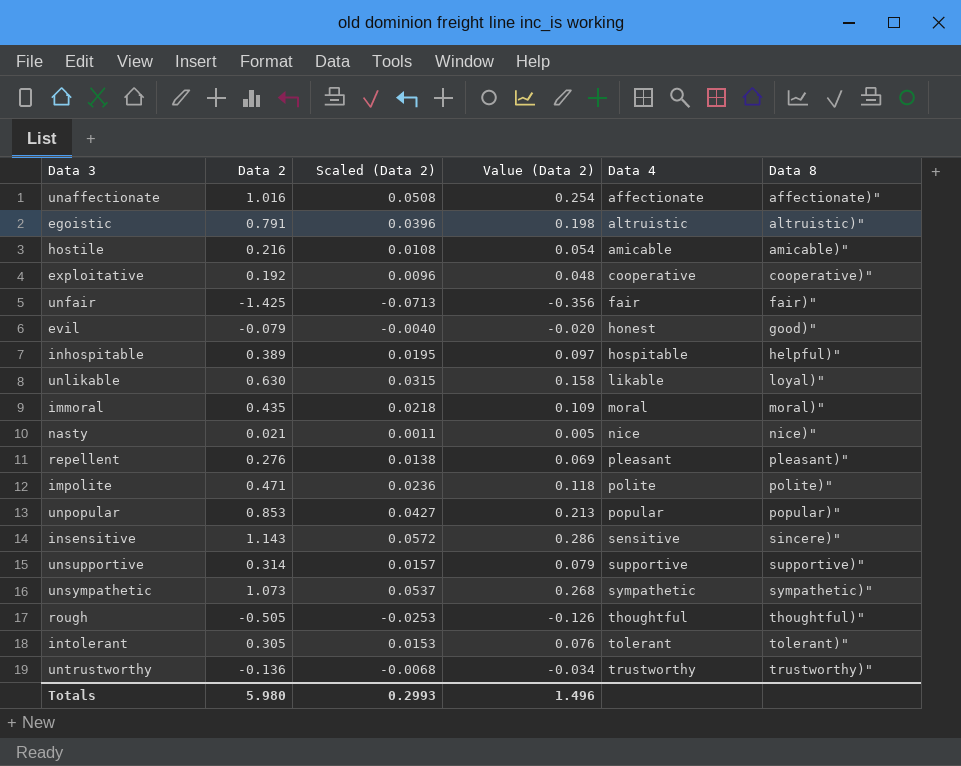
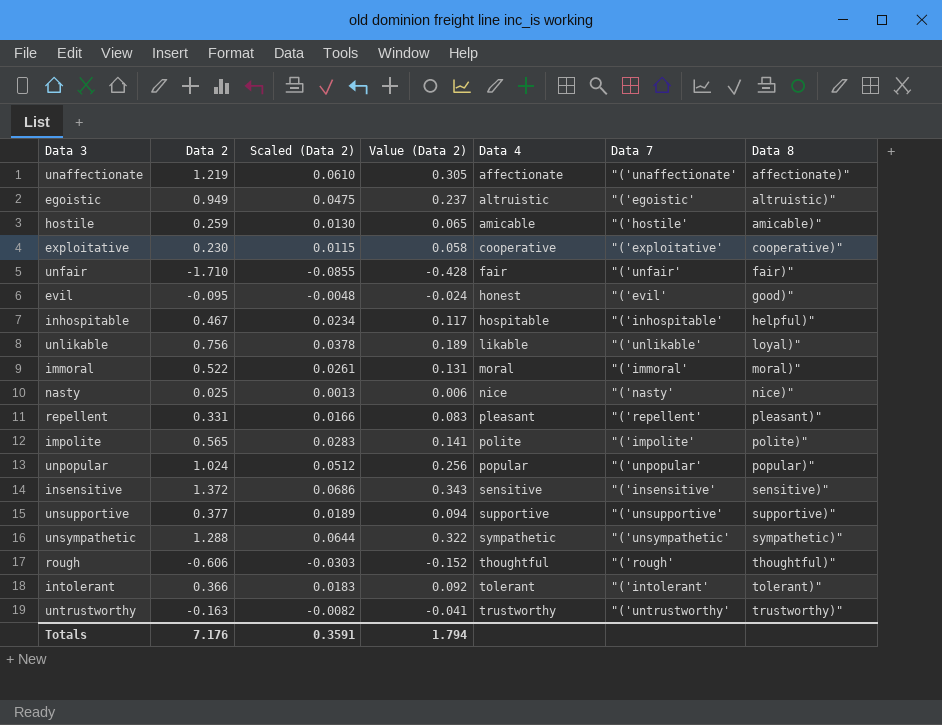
column Data 7 | position: none -> 6
unaffectionate | Data 2: 1.016 -> 1.219
unaffectionate | Scaled (Data 2): 0.0508 -> 0.0610
unaffectionate | Value (Data 2): 0.254 -> 0.305
egoistic | Data 2: 0.791 -> 0.949
egoistic | Scaled (Data 2): 0.0396 -> 0.0475
egoistic | Value (Data 2): 0.198 -> 0.237
hostile | Data 2: 0.216 -> 0.259
hostile | Scaled (Data 2): 0.0108 -> 0.0130
hostile | Value (Data 2): 0.054 -> 0.065
exploitative | Data 2: 0.192 -> 0.230
exploitative | Scaled (Data 2): 0.0096 -> 0.0115
exploitative | Value (Data 2): 0.048 -> 0.058
unfair | Data 2: -1.425 -> -1.710
unfair | Scaled (Data 2): -0.0713 -> -0.0855
unfair | Value (Data 2): -0.356 -> -0.428
evil | Data 2: -0.079 -> -0.095
evil | Scaled (Data 2): -0.0040 -> -0.0048
evil | Value (Data 2): -0.020 -> -0.024
inhospitable | Data 2: 0.389 -> 0.467
inhospitable | Scaled (Data 2): 0.0195 -> 0.0234
inhospitable | Value (Data 2): 0.097 -> 0.117
unlikable | Data 2: 0.630 -> 0.756
unlikable | Scaled (Data 2): 0.0315 -> 0.0378
unlikable | Value (Data 2): 0.158 -> 0.189
immoral | Data 2: 0.435 -> 0.522
immoral | Scaled (Data 2): 0.0218 -> 0.0261
immoral | Value (Data 2): 0.109 -> 0.131
nasty | Data 2: 0.021 -> 0.025
nasty | Scaled (Data 2): 0.0011 -> 0.0013
nasty | Value (Data 2): 0.005 -> 0.006
repellent | Data 2: 0.276 -> 0.331
repellent | Scaled (Data 2): 0.0138 -> 0.0166
repellent | Value (Data 2): 0.069 -> 0.083
impolite | Data 2: 0.471 -> 0.565
impolite | Scaled (Data 2): 0.0236 -> 0.0283
impolite | Value (Data 2): 0.118 -> 0.141
unpopular | Data 2: 0.853 -> 1.024
unpopular | Scaled (Data 2): 0.0427 -> 0.0512
unpopular | Value (Data 2): 0.213 -> 0.256
insensitive | Data 2: 1.143 -> 1.372
insensitive | Scaled (Data 2): 0.0572 -> 0.0686
insensitive | Value (Data 2): 0.286 -> 0.343
insensitive | Data 8: sincere)" -> sensitive)"
unsupportive | Data 2: 0.314 -> 0.377
unsupportive | Scaled (Data 2): 0.0157 -> 0.0189
unsupportive | Value (Data 2): 0.079 -> 0.094
unsympathetic | Data 2: 1.073 -> 1.288
unsympathetic | Scaled (Data 2): 0.0537 -> 0.0644
unsympathetic | Value (Data 2): 0.268 -> 0.322
rough | Data 2: -0.505 -> -0.606
rough | Scaled (Data 2): -0.0253 -> -0.0303
rough | Value (Data 2): -0.126 -> -0.152
intolerant | Data 2: 0.305 -> 0.366
intolerant | Scaled (Data 2): 0.0153 -> 0.0183
intolerant | Value (Data 2): 0.076 -> 0.092
untrustworthy | Data 2: -0.136 -> -0.163
untrustworthy | Scaled (Data 2): -0.0068 -> -0.0082
untrustworthy | Value (Data 2): -0.034 -> -0.041
Totals | Data 2: 5.980 -> 7.176
Totals | Scaled (Data 2): 0.2993 -> 0.3591
Totals | Value (Data 2): 1.496 -> 1.794

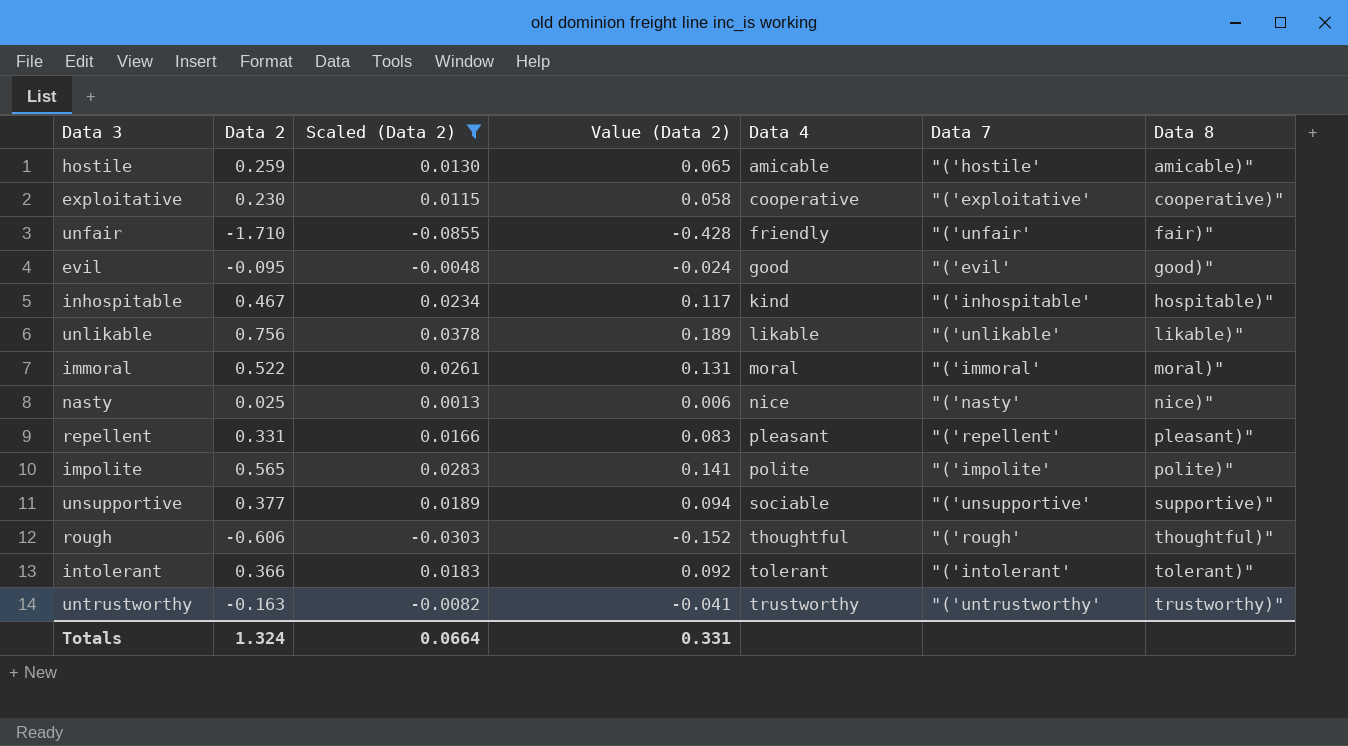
filter: none -> Scaled (Data 2) <= 0.0378
unfair | Data 4: fair -> friendly
evil | Data 4: honest -> good
inhospitable | Data 4: hospitable -> kind
inhospitable | Data 8: helpful)" -> hospitable)"
unlikable | Data 8: loyal)" -> likable)"
unsupportive | Data 4: supportive -> sociable
Totals | Data 2: 7.176 -> 1.324
Totals | Scaled (Data 2): 0.3591 -> 0.0664
Totals | Value (Data 2): 1.794 -> 0.331

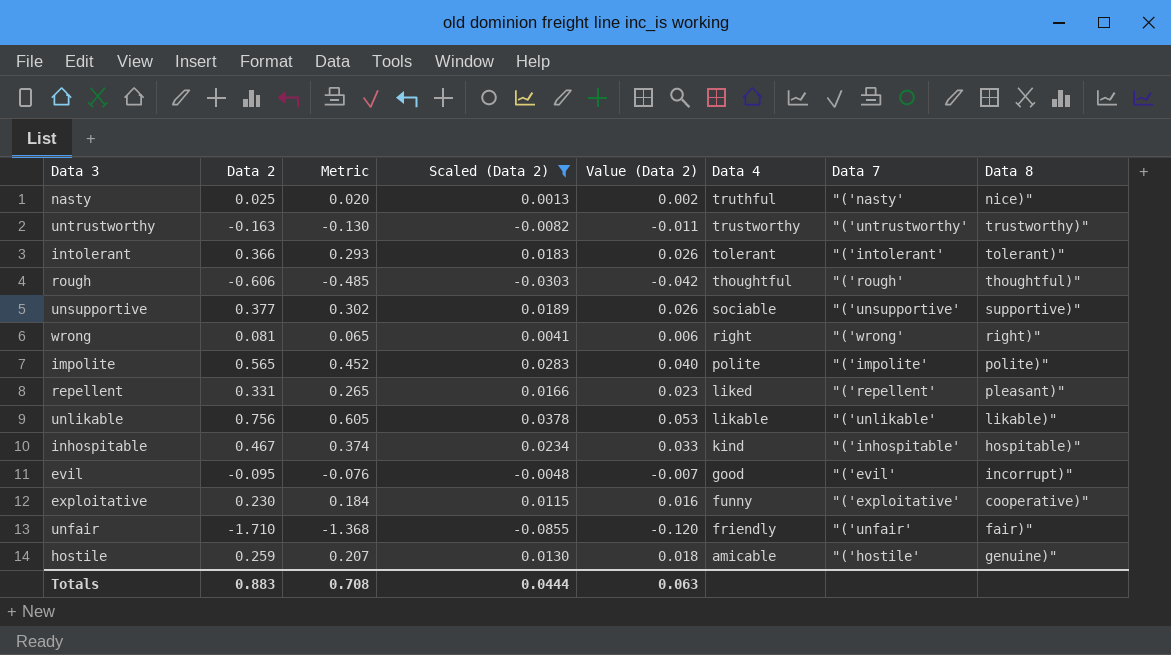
row order: Data 4 ascending -> Data 4 descending
column Metric | formula: none -> [Data 2] * 0.8
column Value (Data 2) | formula: [Data 2] * 0.25 -> [Data 2] * 0.07
row immoral: 0.522 | 0.0261 | 0.131 | moral | "('immoral' | moral)" -> none
nasty | Data 4: nice -> truthful
row wrong: none -> 0.081 | 0.065 | 0.0041 | 0.006 | right | "('wrong' | right)"
repellent | Data 4: pleasant -> liked
evil | Data 8: good)" -> incorrupt)"
exploitative | Data 4: cooperative -> funny
hostile | Data 8: amicable)" -> genuine)"
Totals | Data 2: 1.324 -> 0.883
Totals | Scaled (Data 2): 0.0664 -> 0.0444
Totals | Value (Data 2): 0.331 -> 0.063

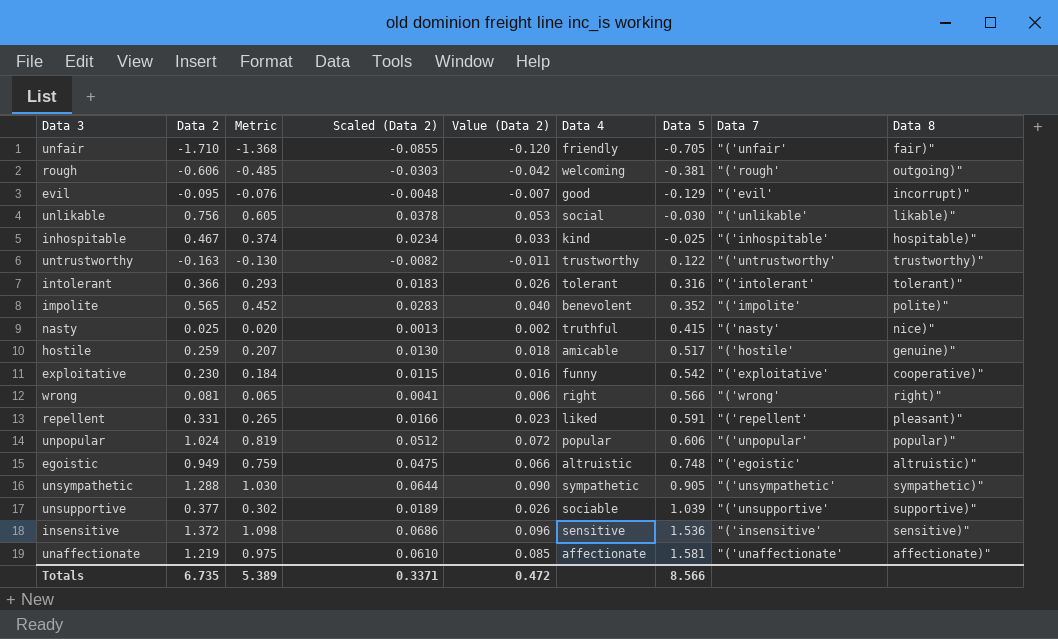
filter: Scaled (Data 2) <= 0.0378 -> none
row order: Data 4 descending -> Data 5 ascending
column Data 5 | position: none -> 7
rough | Data 4: thoughtful -> welcoming
rough | Data 8: thoughtful)" -> outgoing)"
unlikable | Data 4: likable -> social
impolite | Data 4: polite -> benevolent
Totals | Data 2: 0.883 -> 6.735
Totals | Metric: 0.708 -> 5.389
Totals | Scaled (Data 2): 0.0444 -> 0.3371
Totals | Value (Data 2): 0.063 -> 0.472

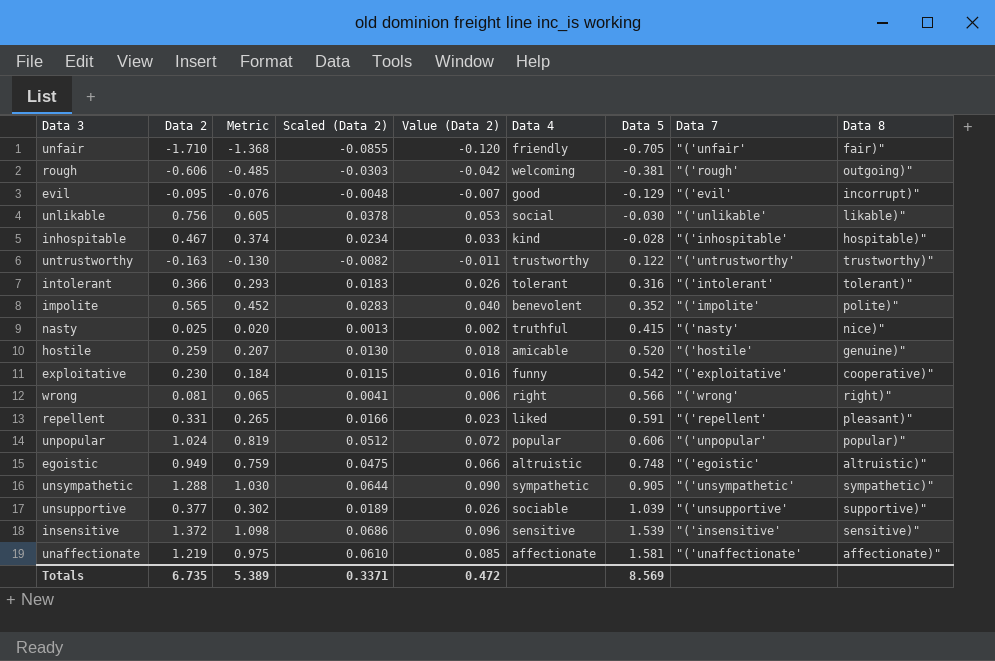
inhospitable | Data 5: -0.025 -> -0.028
hostile | Data 5: 0.517 -> 0.520
insensitive | Data 5: 1.536 -> 1.539
Totals | Data 5: 8.566 -> 8.569

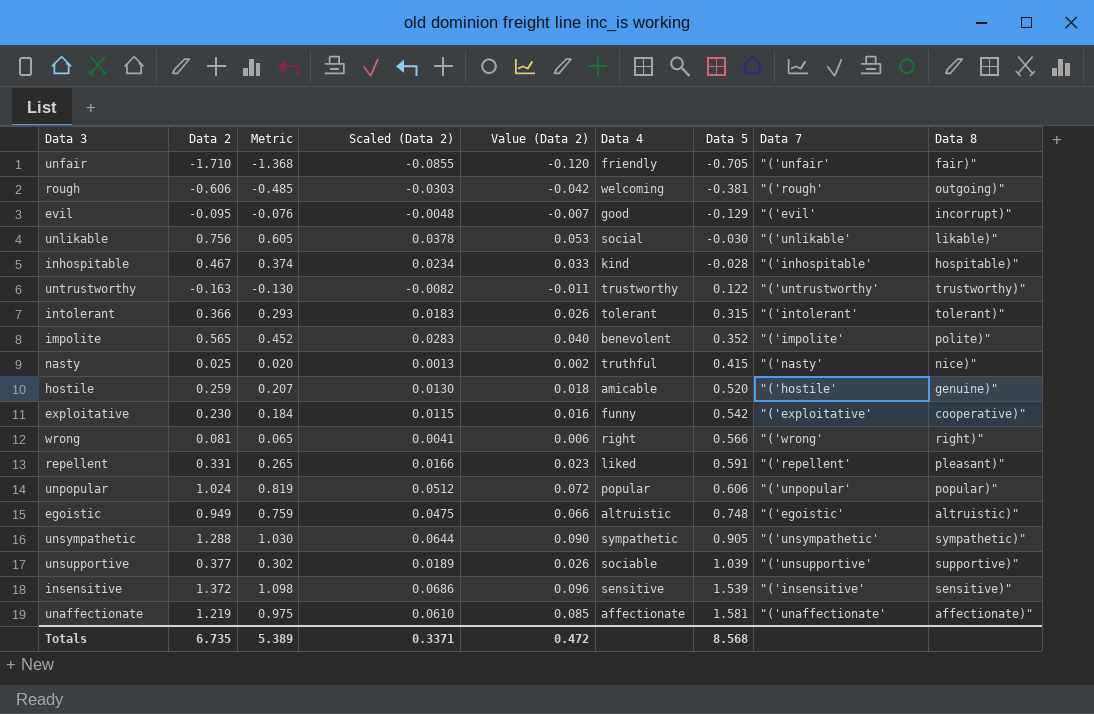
intolerant | Data 5: 0.316 -> 0.315
Totals | Data 5: 8.569 -> 8.568

